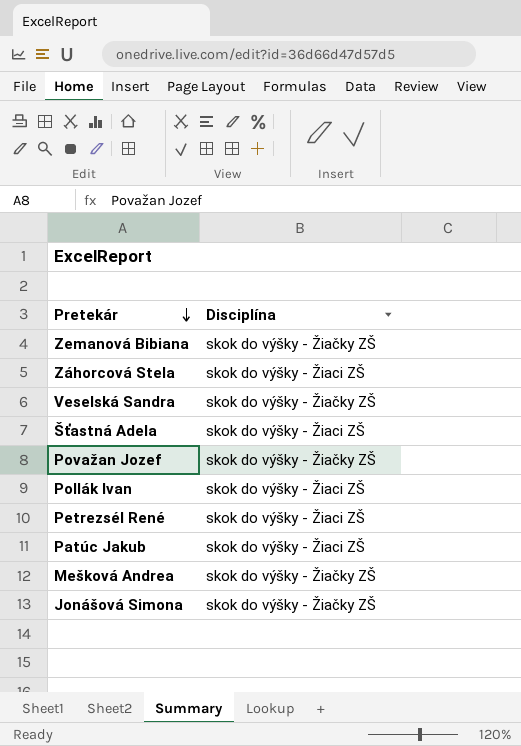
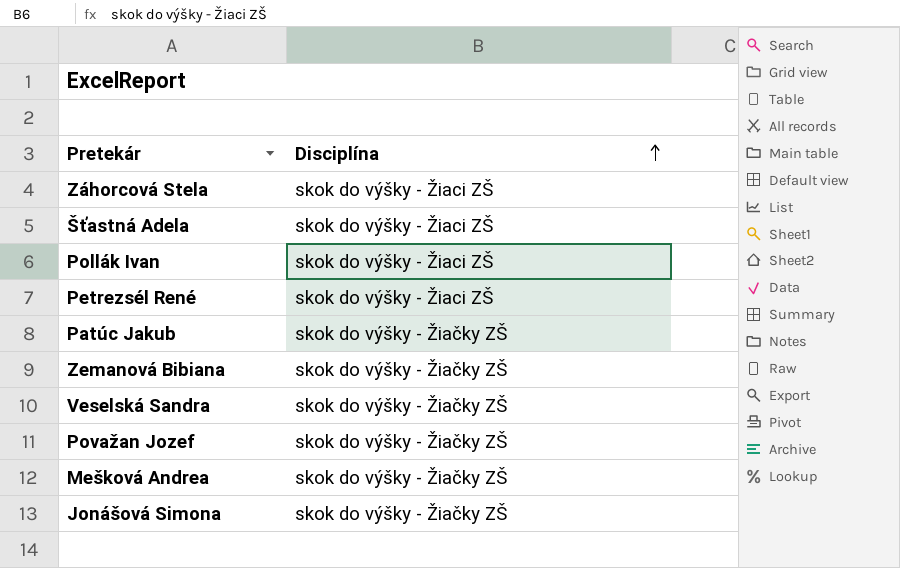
row order: Pretekár descending -> Disciplína ascending
Patúc Jakub | Disciplína: skok do výšky - Žiaci ZŠ -> skok do výšky - Žiačky ZŠ

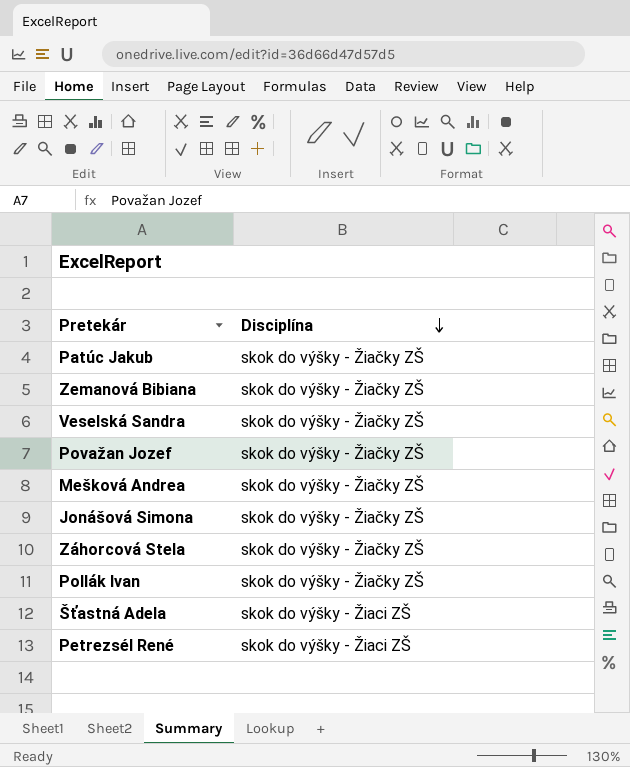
row order: Disciplína ascending -> Disciplína descending
Záhorcová Stela | Disciplína: skok do výšky - Žiaci ZŠ -> skok do výšky - Žiačky ZŠ
Pollák Ivan | Disciplína: skok do výšky - Žiaci ZŠ -> skok do výšky - Žiačky ZŠ

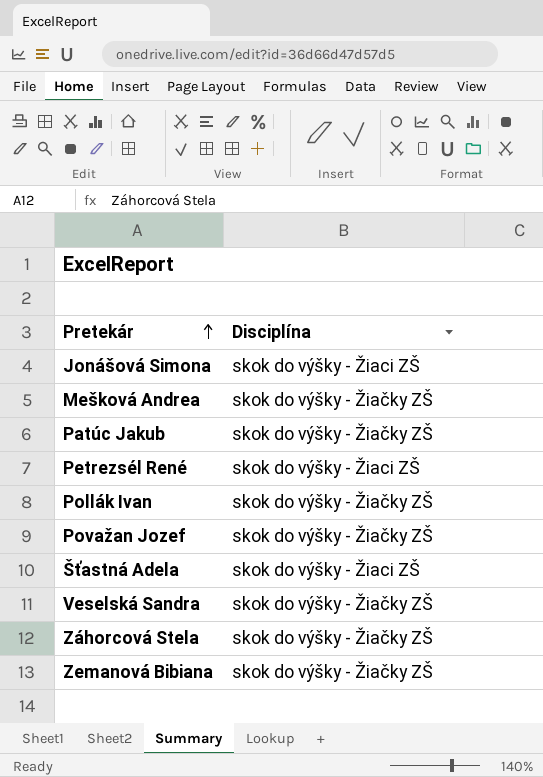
row order: Disciplína descending -> Pretekár ascending
Jonášová Simona | Disciplína: skok do výšky - Žiačky ZŠ -> skok do výšky - Žiaci ZŠ

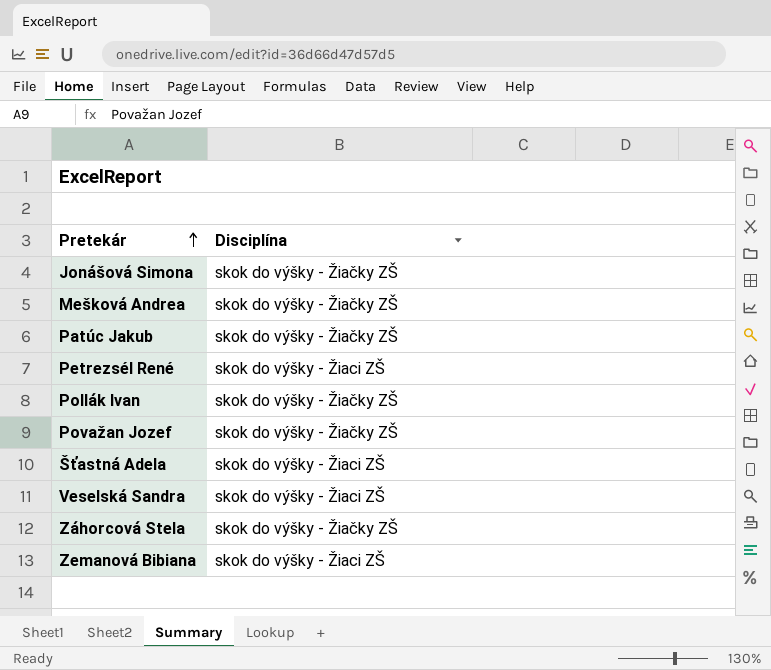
Jonášová Simona | Disciplína: skok do výšky - Žiaci ZŠ -> skok do výšky - Žiačky ZŠ
Veselská Sandra | Disciplína: skok do výšky - Žiačky ZŠ -> skok do výšky - Žiaci ZŠ
Zemanová Bibiana | Disciplína: skok do výšky - Žiačky ZŠ -> skok do výšky - Žiaci ZŠ

